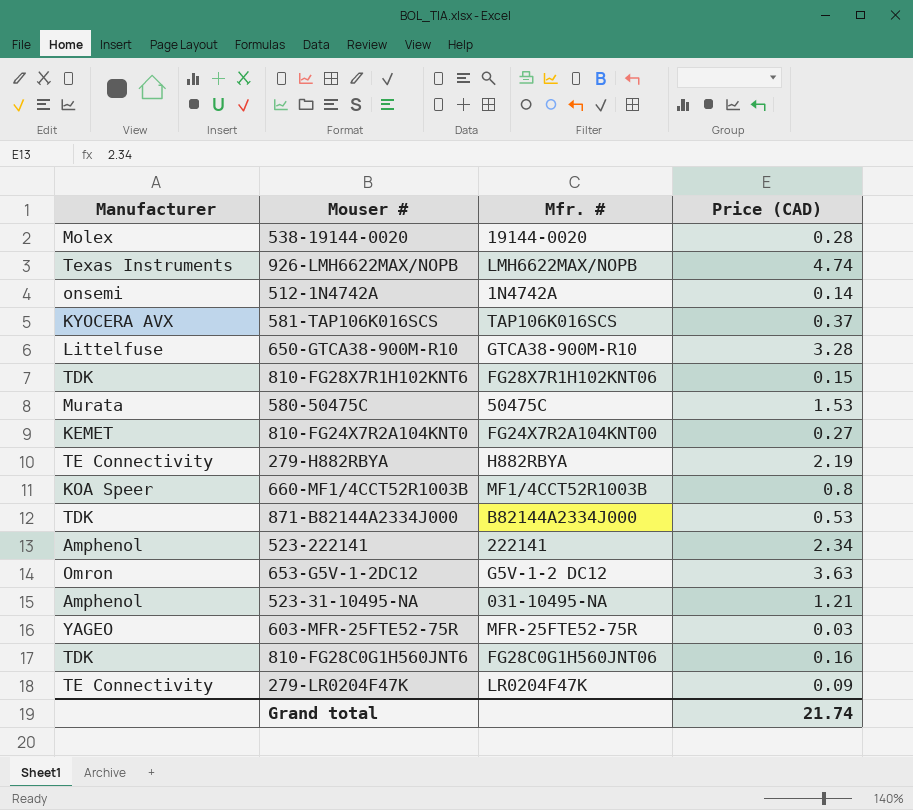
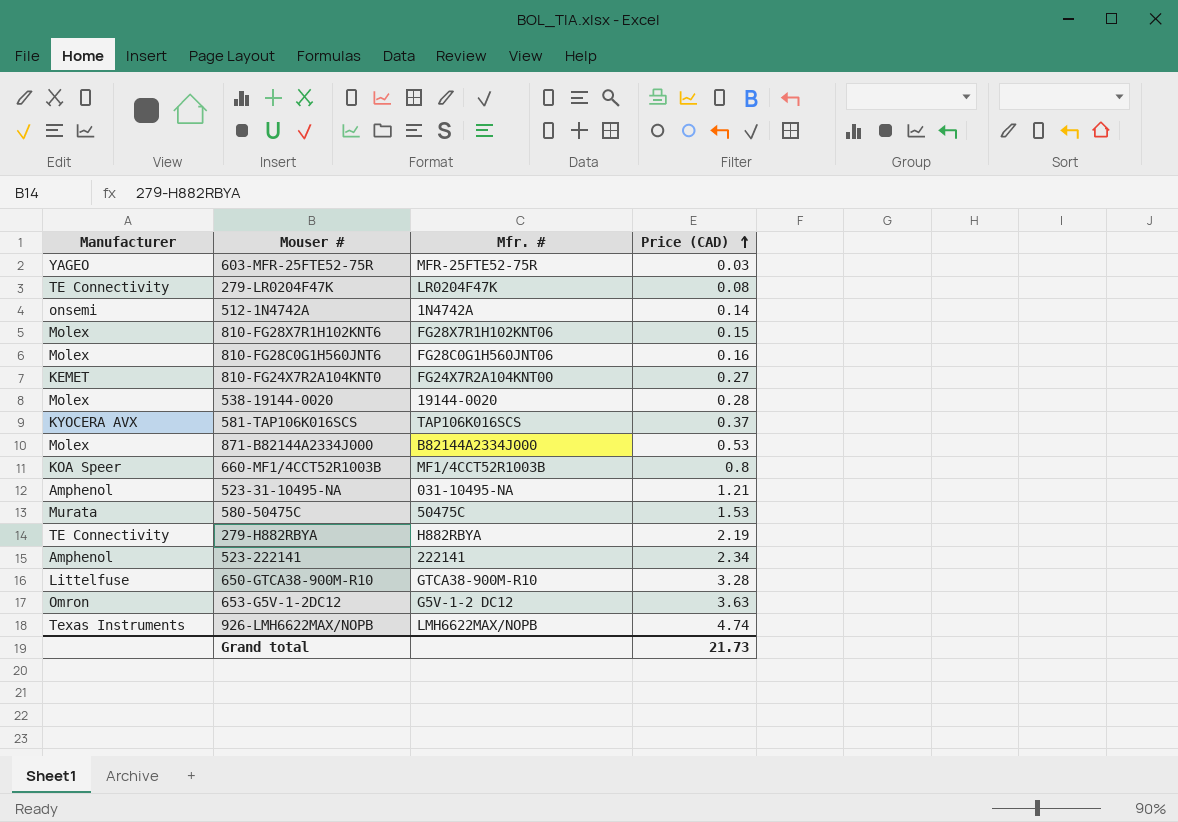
row order: none -> Price (CAD) ascending
279-LR0204F47K | Price (CAD): 0.09 -> 0.08
810-FG28X7R1H102KNT6 | Manufacturer: TDK -> Molex
810-FG28C0G1H560JNT6 | Manufacturer: TDK -> Molex
871-B82144A2334J000 | Manufacturer: TDK -> Molex
Grand total | Price (CAD): 21.74 -> 21.73

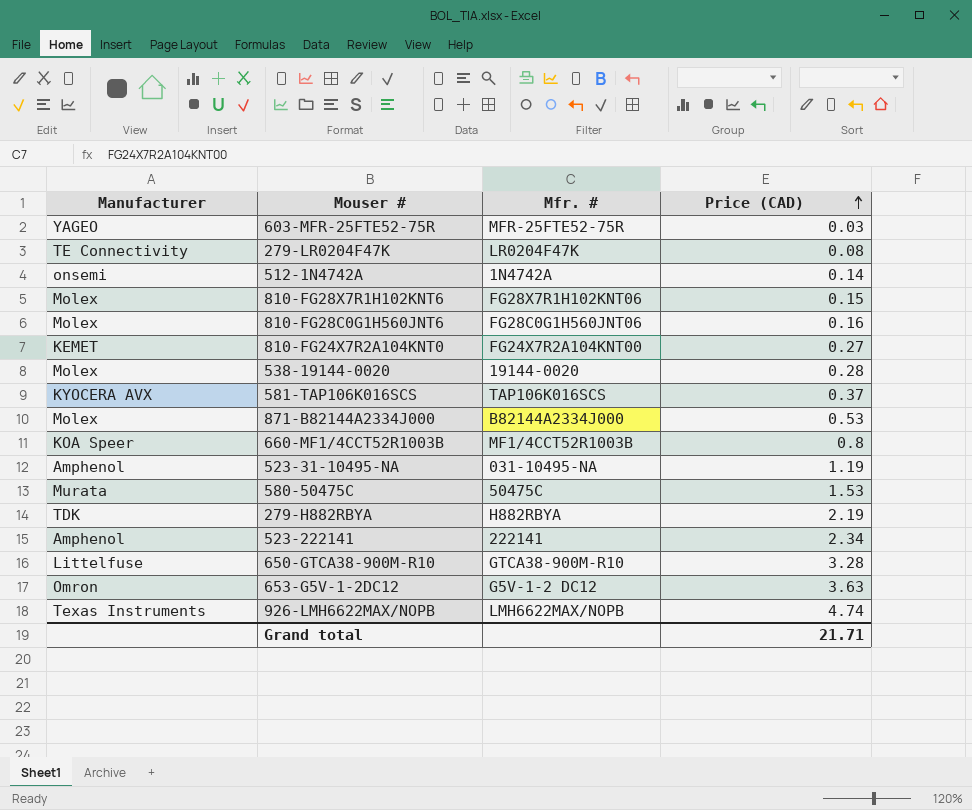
523-31-10495-NA | Price (CAD): 1.21 -> 1.19
279-H882RBYA | Manufacturer: TE Connectivity -> TDK
Grand total | Price (CAD): 21.73 -> 21.71

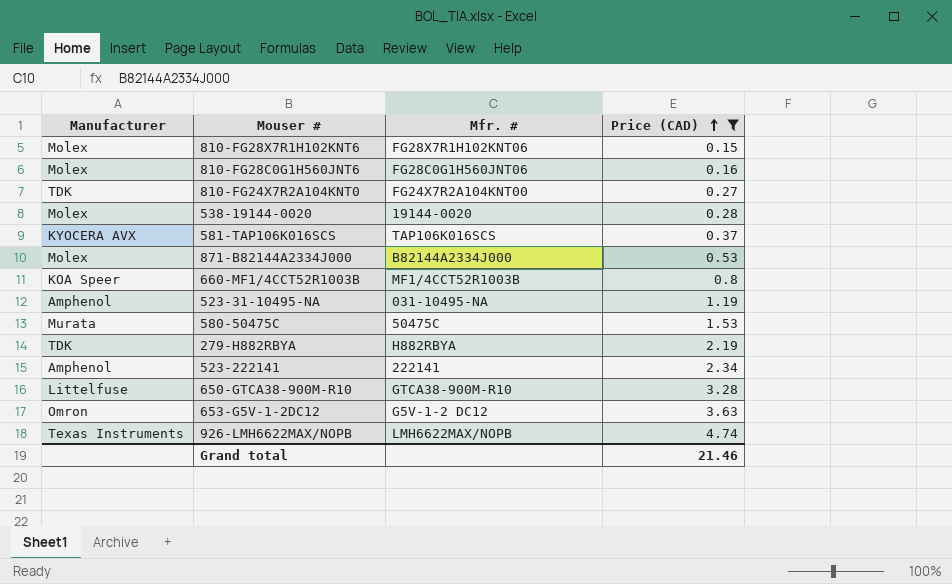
filter: none -> Price (CAD) >= 0.15
810-FG24X7R2A104KNT0 | Manufacturer: KEMET -> TDK
Grand total | Price (CAD): 21.71 -> 21.46

